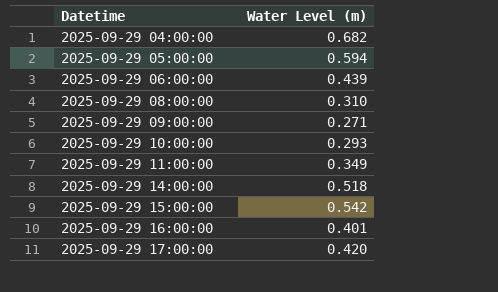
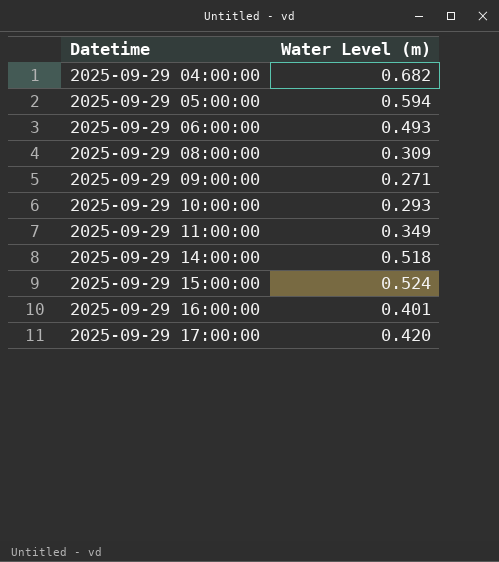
2025-09-29 06:00:00 | Water Level (m): 0.439 -> 0.493
2025-09-29 08:00:00 | Water Level (m): 0.310 -> 0.309
2025-09-29 15:00:00 | Water Level (m): 0.542 -> 0.524

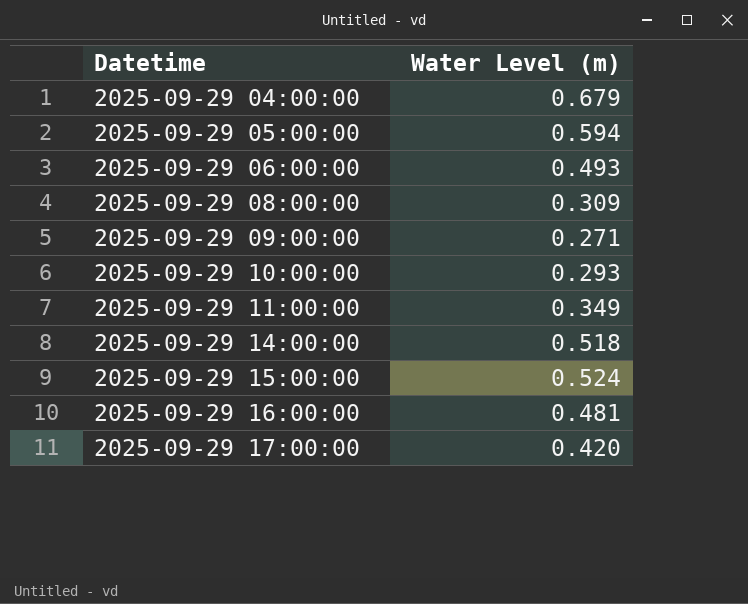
2025-09-29 04:00:00 | Water Level (m): 0.682 -> 0.679
2025-09-29 16:00:00 | Water Level (m): 0.401 -> 0.481

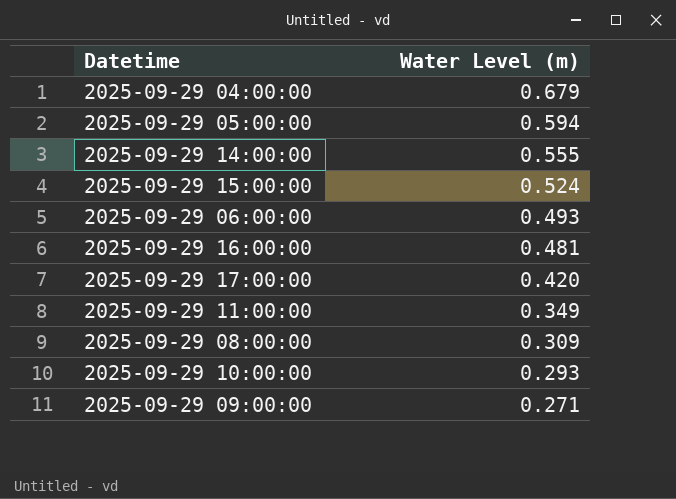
row order: Datetime ascending -> Water Level (m) descending
2025-09-29 14:00:00 | Water Level (m): 0.518 -> 0.555

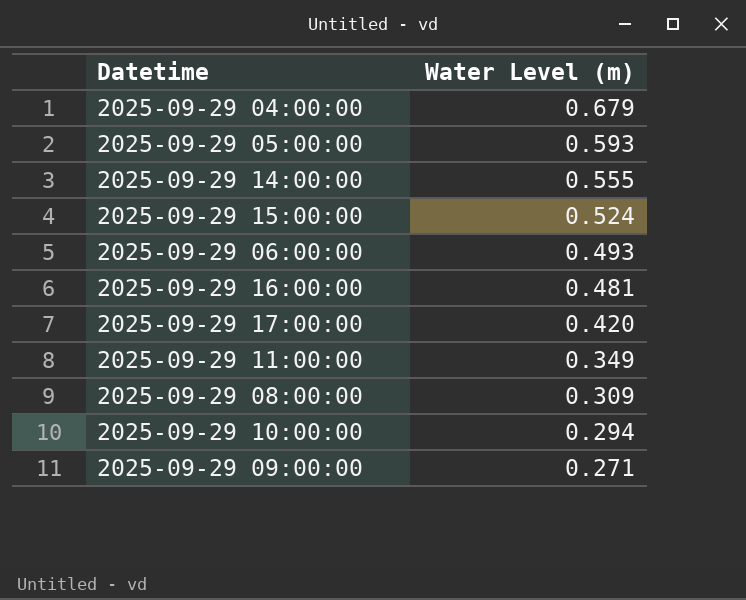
2025-09-29 05:00:00 | Water Level (m): 0.594 -> 0.593
2025-09-29 10:00:00 | Water Level (m): 0.293 -> 0.294

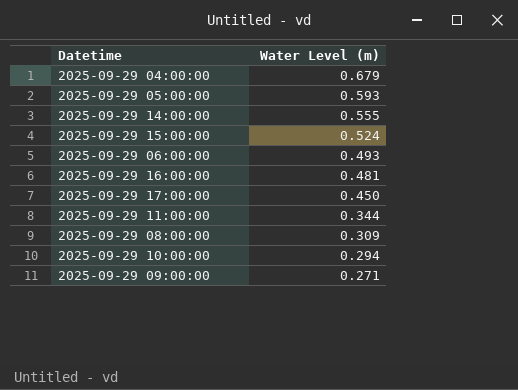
2025-09-29 17:00:00 | Water Level (m): 0.420 -> 0.450
2025-09-29 11:00:00 | Water Level (m): 0.349 -> 0.344

